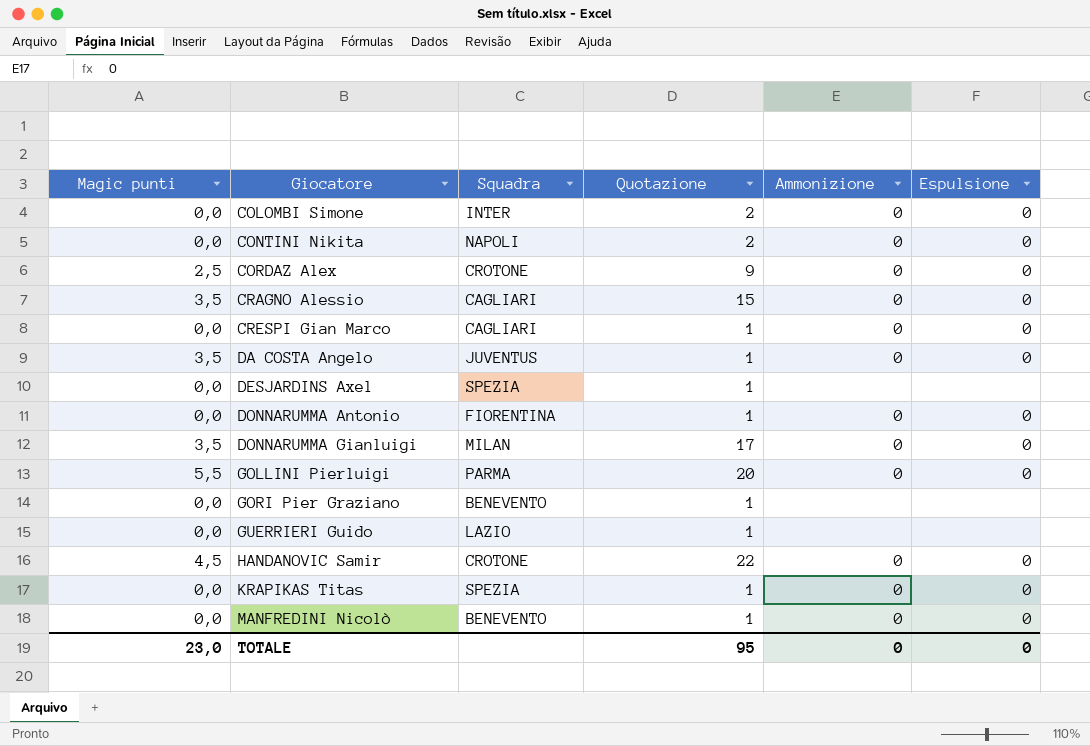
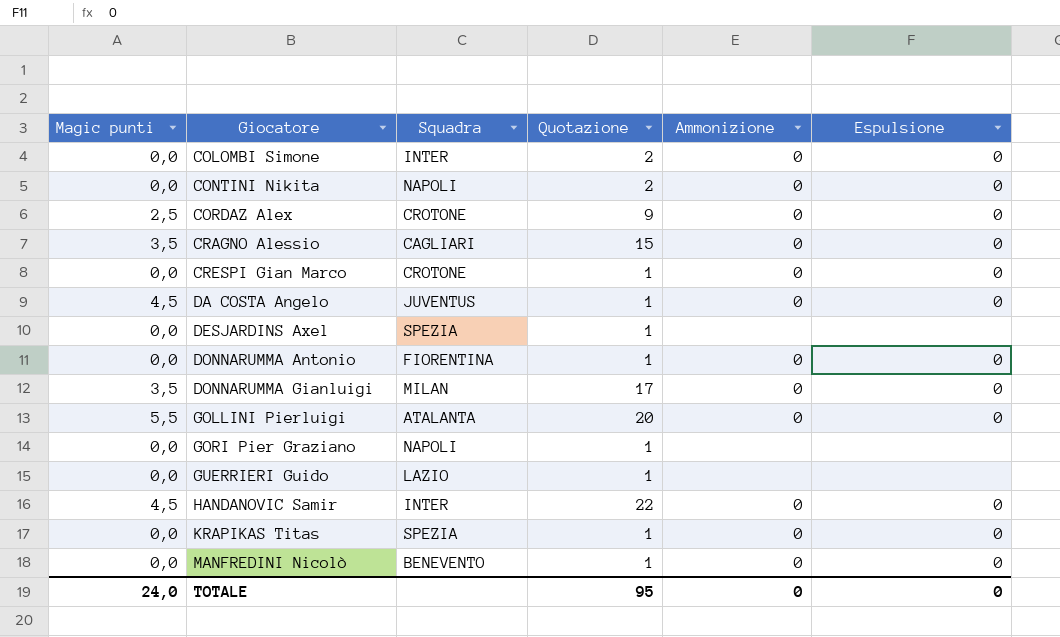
CRESPI Gian Marco | Squadra: CAGLIARI -> CROTONE
DA COSTA Angelo | Magic punti: 3,5 -> 4,5
GOLLINI Pierluigi | Squadra: PARMA -> ATALANTA
GORI Pier Graziano | Squadra: BENEVENTO -> NAPOLI
HANDANOVIC Samir | Squadra: CROTONE -> INTER
TOTALE | Magic punti: 23,0 -> 24,0

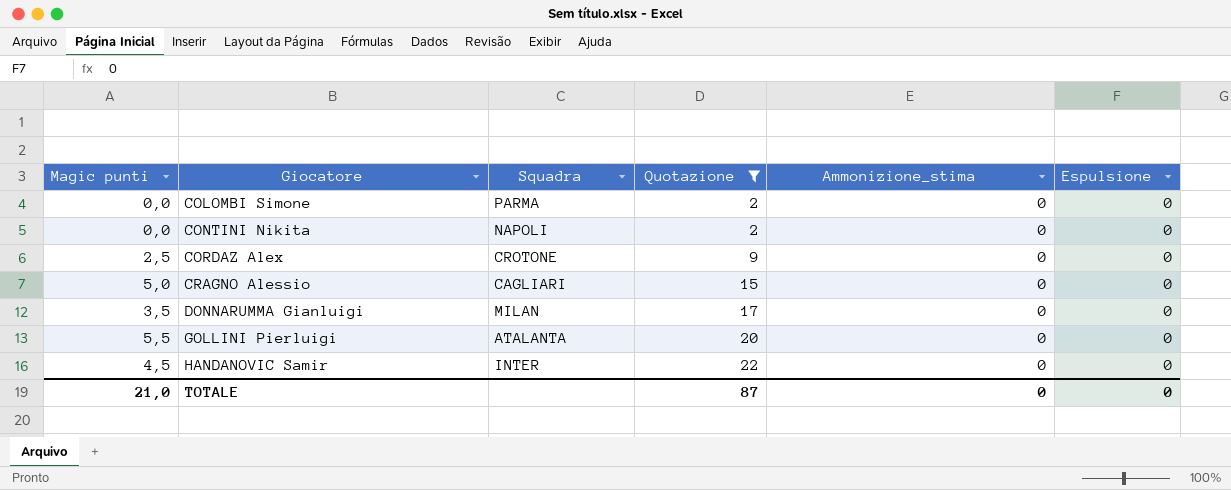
filter: none -> Quotazione != 1
column name: Ammonizione -> Ammonizione_stima
COLOMBI Simone | Squadra: INTER -> PARMA
CRAGNO Alessio | Magic punti: 3,5 -> 5,0
TOTALE | Magic punti: 24,0 -> 21,0
TOTALE | Quotazione: 95 -> 87

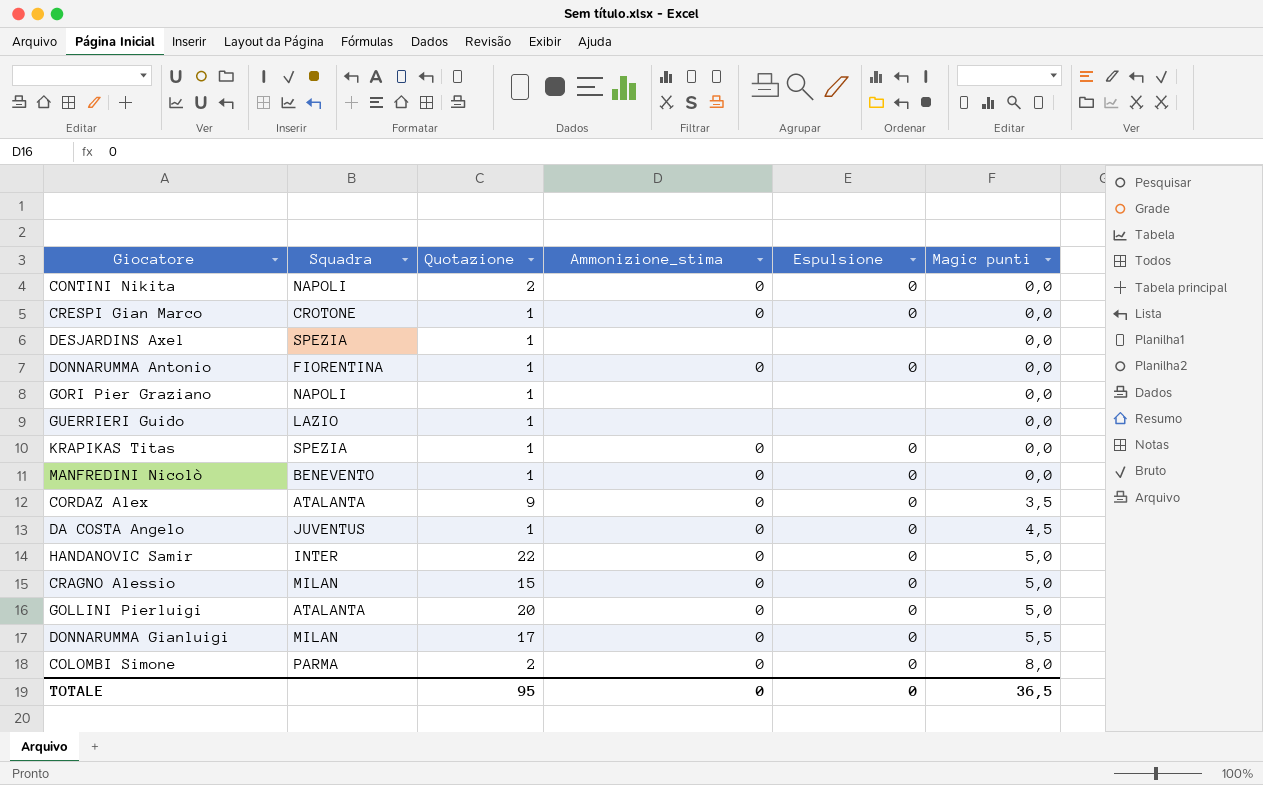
filter: Quotazione != 1 -> none
row order: Giocatore ascending -> Magic punti ascending
column Magic punti | position: 1 -> 6
CORDAZ Alex | Squadra: CROTONE -> ATALANTA
CORDAZ Alex | Magic punti: 2,5 -> 3,5
HANDANOVIC Samir | Magic punti: 4,5 -> 5,0
CRAGNO Alessio | Squadra: CAGLIARI -> MILAN
GOLLINI Pierluigi | Magic punti: 5,5 -> 5,0
DONNARUMMA Gianluigi | Magic punti: 3,5 -> 5,5
COLOMBI Simone | Magic punti: 0,0 -> 8,0
TOTALE | Quotazione: 87 -> 95
TOTALE | Magic punti: 21,0 -> 36,5

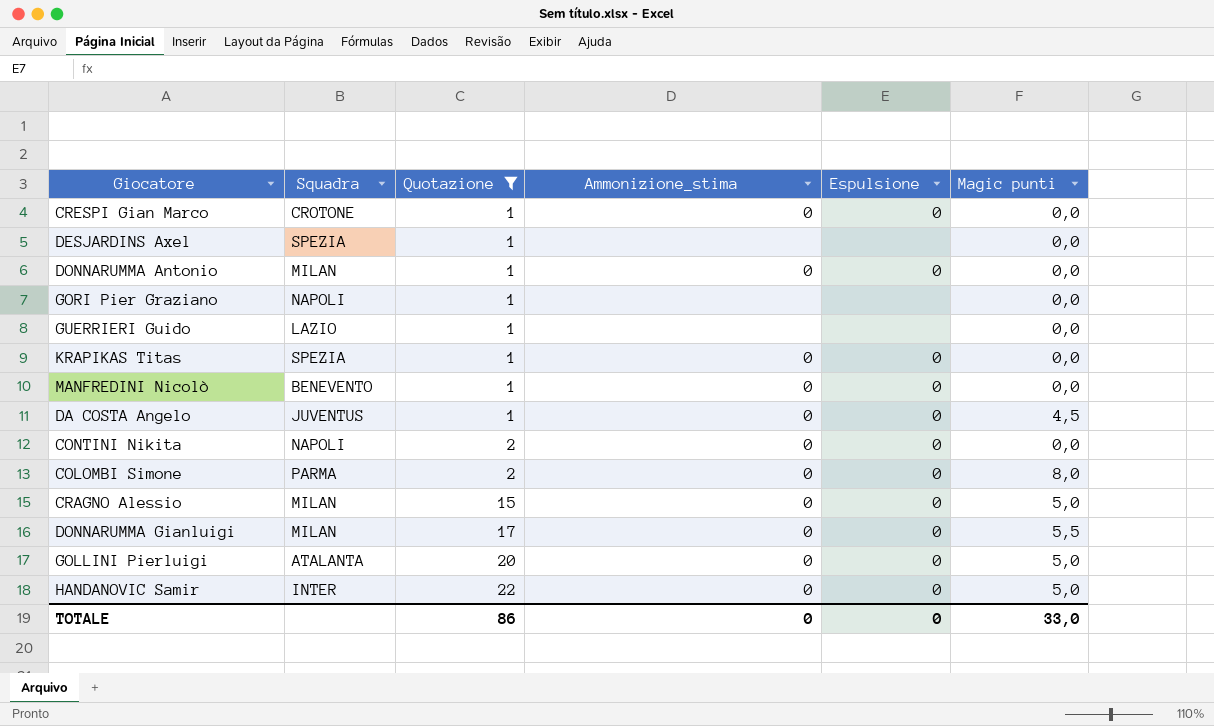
filter: none -> Quotazione != 9
row order: Magic punti ascending -> Quotazione ascending
DONNARUMMA Antonio | Squadra: FIORENTINA -> MILAN
TOTALE | Quotazione: 95 -> 86
TOTALE | Magic punti: 36,5 -> 33,0

